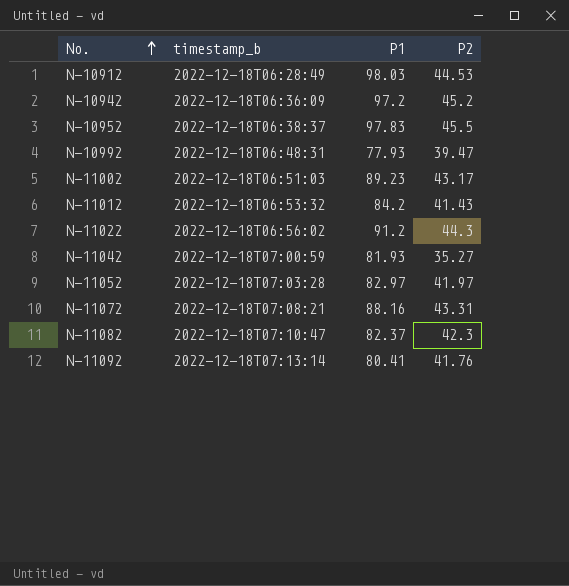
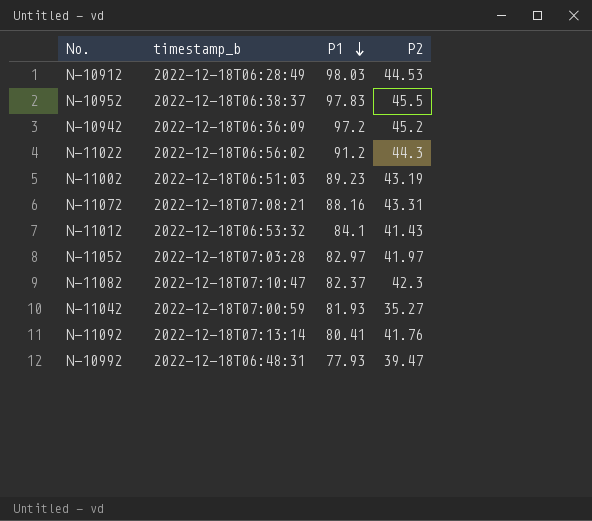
row order: No. ascending -> P1 descending
N-11002 | P2: 43.17 -> 43.19
N-11012 | P1: 84.2 -> 84.1

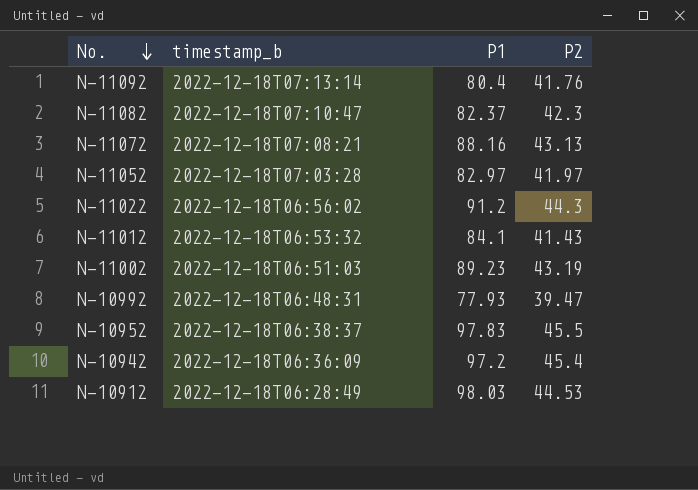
row order: P1 descending -> No. descending
row N-11042: 2022-12-18T07:00:59 | 81.93 | 35.27 -> none
N-11092 | P1: 80.41 -> 80.4
N-11072 | P2: 43.31 -> 43.13
N-10942 | P2: 45.2 -> 45.4

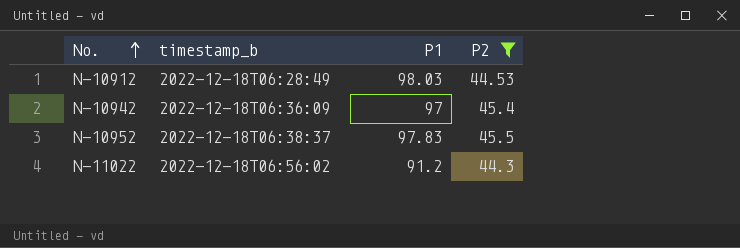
filter: none -> P2 >= 44.3
row order: No. descending -> No. ascending
N-10942 | P1: 97.2 -> 97

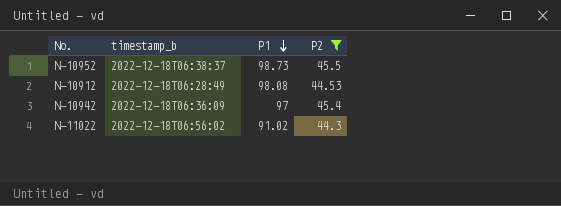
row order: No. ascending -> P1 descending
N-10952 | P1: 97.83 -> 98.73
N-10912 | P1: 98.03 -> 98.08
N-11022 | P1: 91.2 -> 91.02

